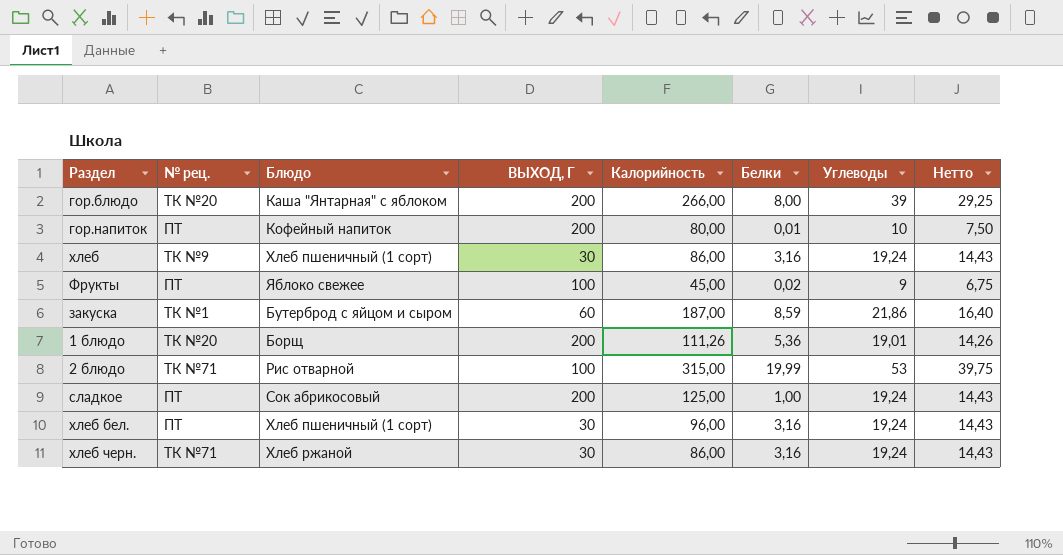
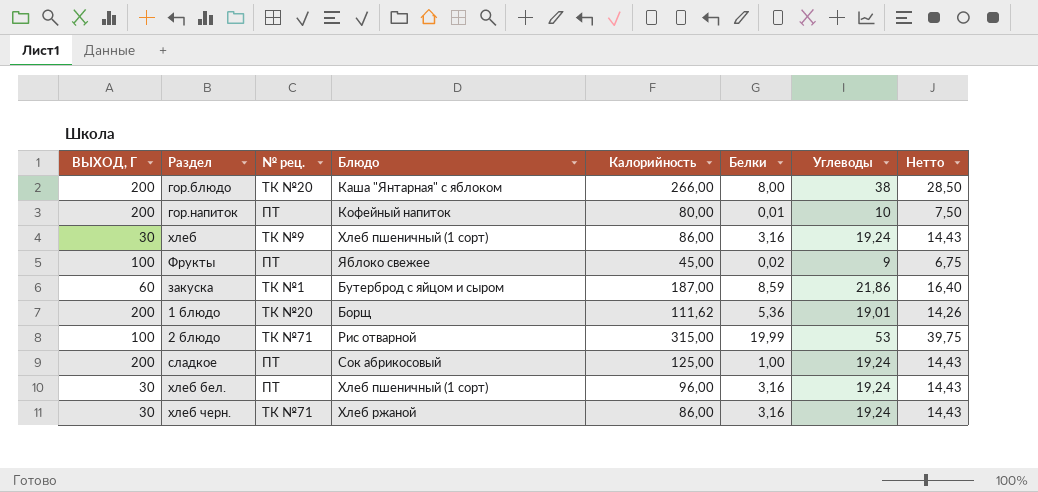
column ВЫХОД, Г | position: 4 -> 1
гор.блюдо | Углеводы: 39 -> 38
гор.блюдо | Нетто: 29,25 -> 28,50
1 блюдо | Калорийность: 111,26 -> 111,62

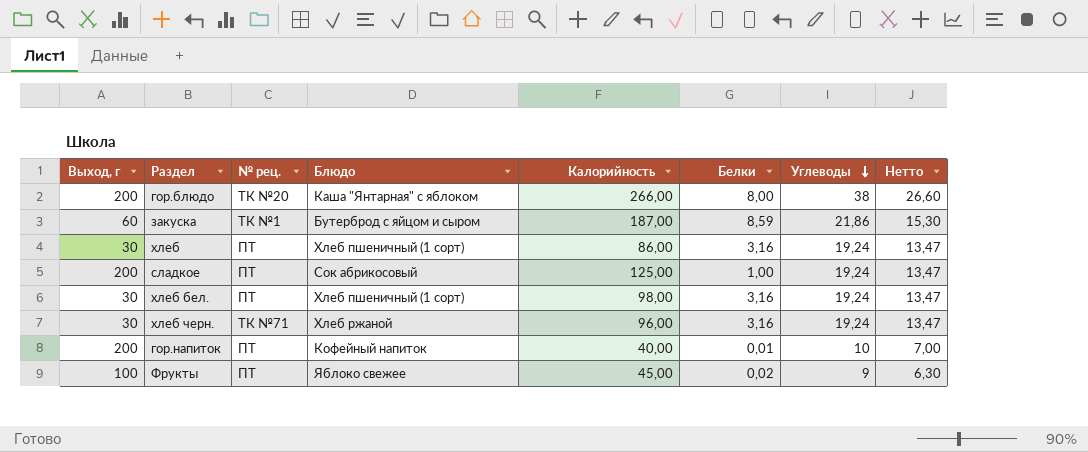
row order: none -> Углеводы descending
column name: ВЫХОД, Г -> Выход, г
column Нетто | formula: [Углеводы] * 0,75 -> [Углеводы] * 0,7
row 1 блюдо: 200 | ТК №20 | Борщ | 111,62 | 5,36 | 19,01 | 14,26 -> none
row 2 блюдо: 100 | ТК №71 | Рис отварной | 315,00 | 19,99 | 53 | 39,75 -> none
хлеб | № рец.: ТК №9 -> ПТ
хлеб бел. | Калорийность: 96,00 -> 98,00
хлеб черн. | Калорийность: 86,00 -> 96,00
гор.напиток | Калорийность: 80,00 -> 40,00

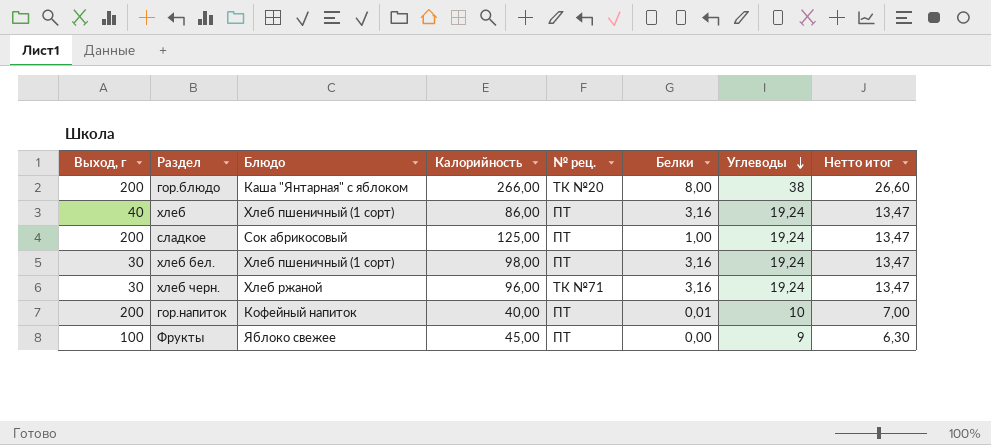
column № рец. | position: 3 -> 5
column name: Нетто -> Нетто итог
row закуска: 60 | ТК №1 | Бутерброд с яйцом и сыром | 187,00 | 8,59 | 21,86 | 15,30 -> none
хлеб | Выход, г: 30 -> 40
Фрукты | Белки: 0,02 -> 0,00

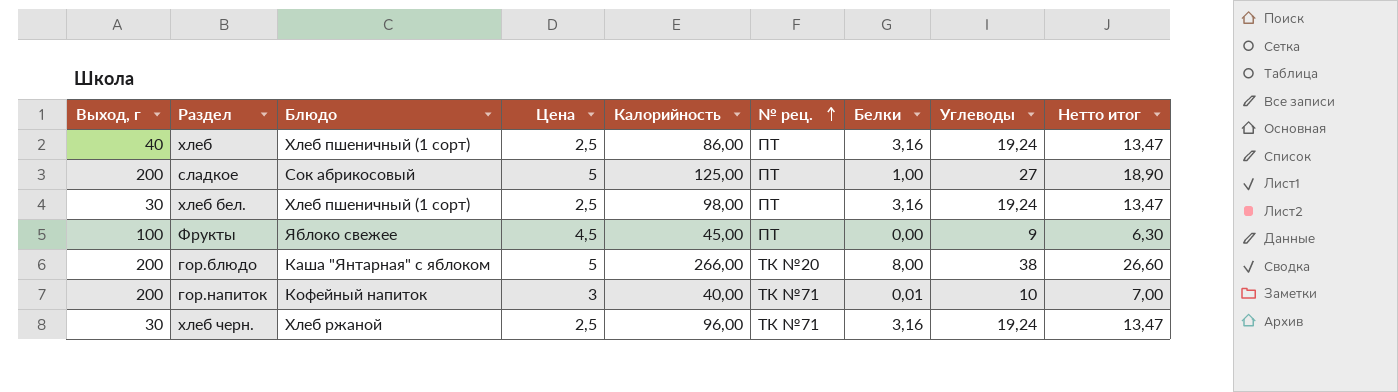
row order: Углеводы descending -> № рец. ascending
column Цена | position: none -> 4
сладкое | Углеводы: 19,24 -> 27
сладкое | Нетто итог: 13,47 -> 18,90
гор.напиток | № рец.: ПТ -> ТК №71

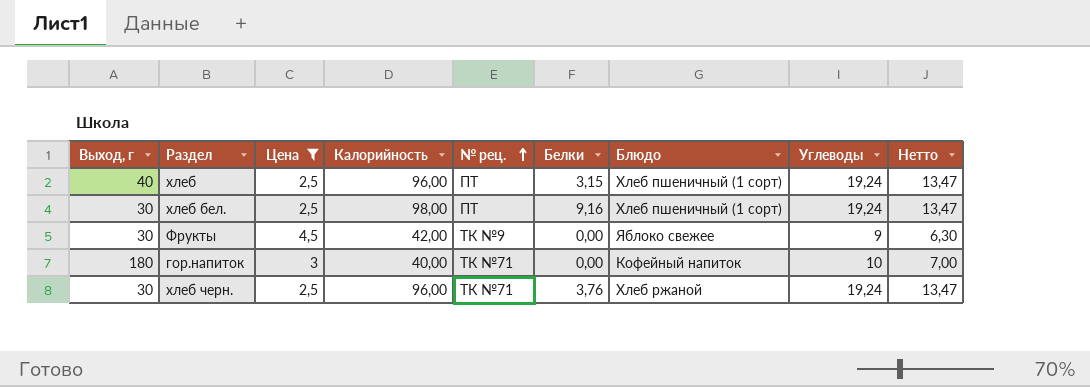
filter: none -> Цена != 5
column Блюдо | position: 3 -> 7
column name: Нетто итог -> Нетто
хлеб | Калорийность: 86,00 -> 96,00
хлеб | Белки: 3,16 -> 3,15
хлеб бел. | Белки: 3,16 -> 9,16
Фрукты | Выход, г: 100 -> 30
Фрукты | Калорийность: 45,00 -> 42,00
Фрукты | № рец.: ПТ -> ТК №9
гор.напиток | Выход, г: 200 -> 180
гор.напиток | Белки: 0,01 -> 0,00
хлеб черн. | Белки: 3,16 -> 3,76

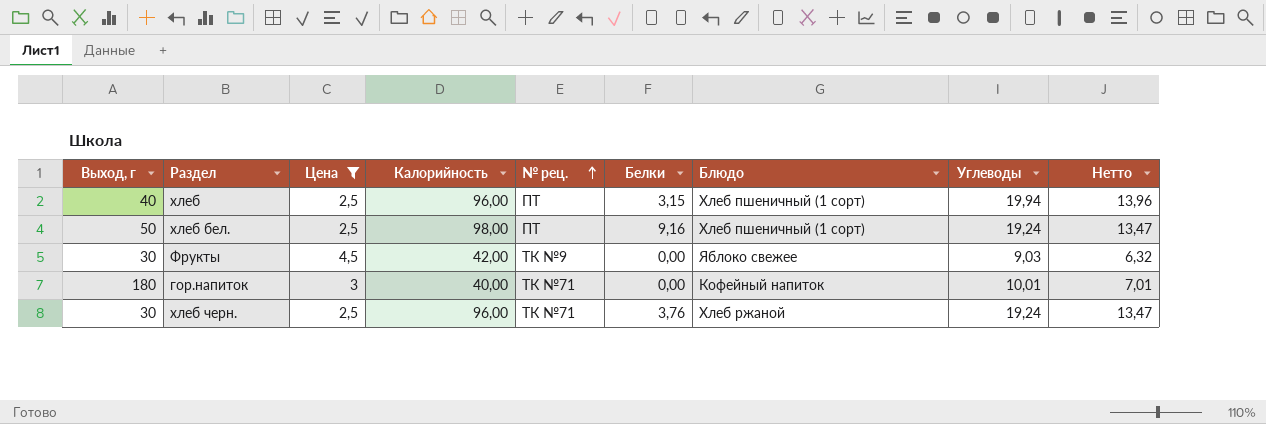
хлеб | Углеводы: 19,24 -> 19,94
хлеб | Нетто: 13,47 -> 13,96
хлеб бел. | Выход, г: 30 -> 50
Фрукты | Углеводы: 9 -> 9,03
Фрукты | Нетто: 6,30 -> 6,32
гор.напиток | Углеводы: 10 -> 10,01
гор.напиток | Нетто: 7,00 -> 7,01

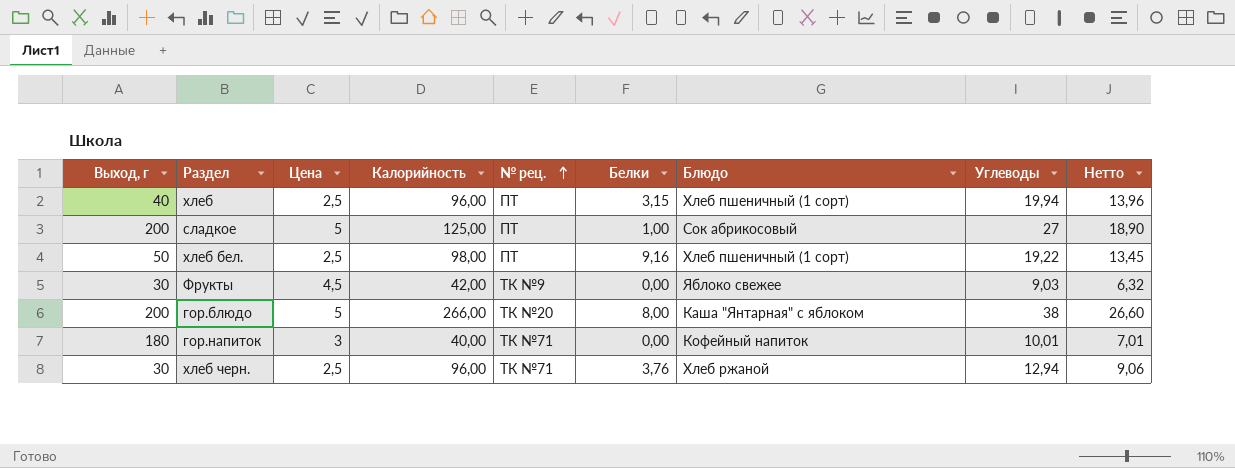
filter: Цена != 5 -> none
хлеб бел. | Углеводы: 19,24 -> 19,22
хлеб бел. | Нетто: 13,47 -> 13,45
хлеб черн. | Углеводы: 19,24 -> 12,94
хлеб черн. | Нетто: 13,47 -> 9,06

